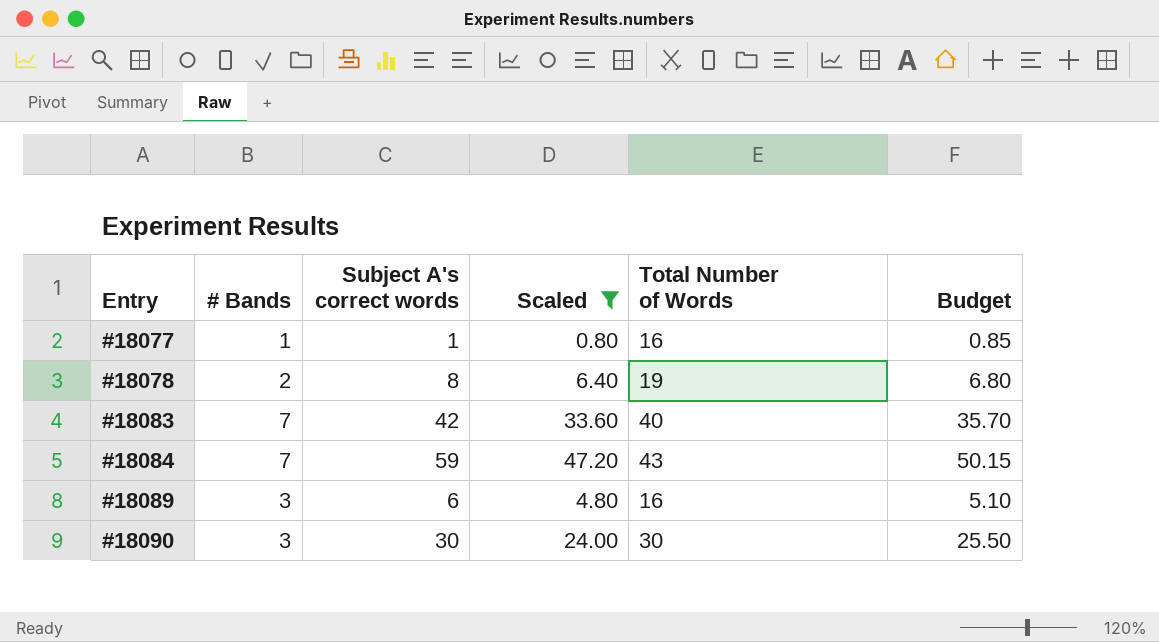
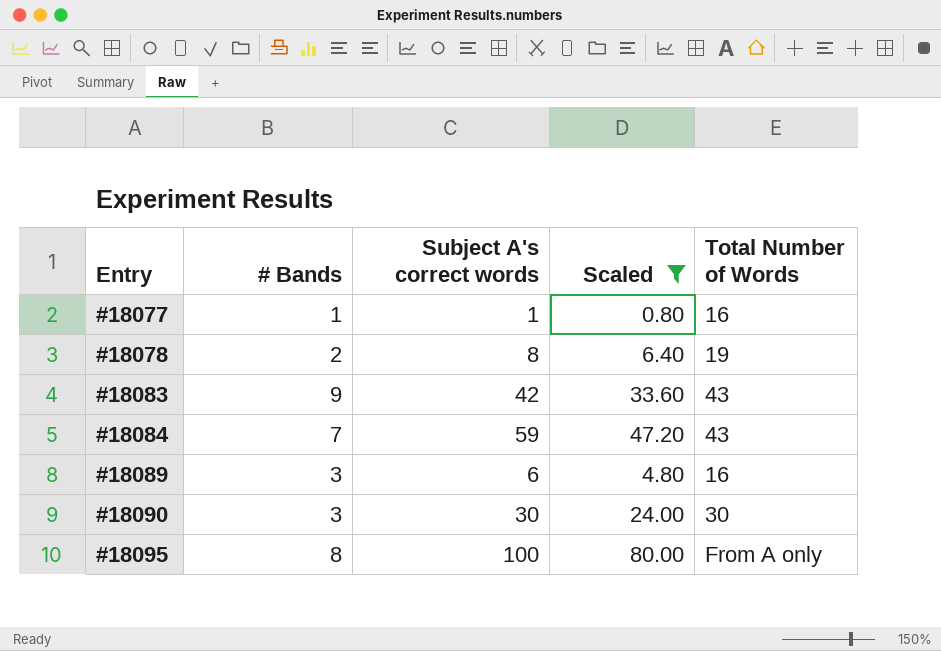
column Budget | formula: [Subject A's correct words] * 0.85 -> none
#18083 | # Bands: 7 -> 9
#18083 | Total Number of Words: 40 -> 43
row #18095: none -> 8 | 100 | 80.00 | From A only

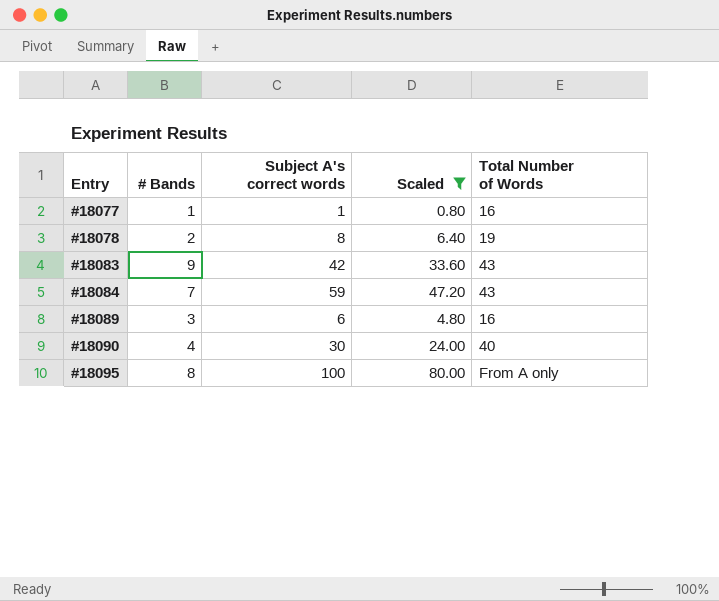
#18090 | # Bands: 3 -> 4
#18090 | Total Number of Words: 30 -> 40

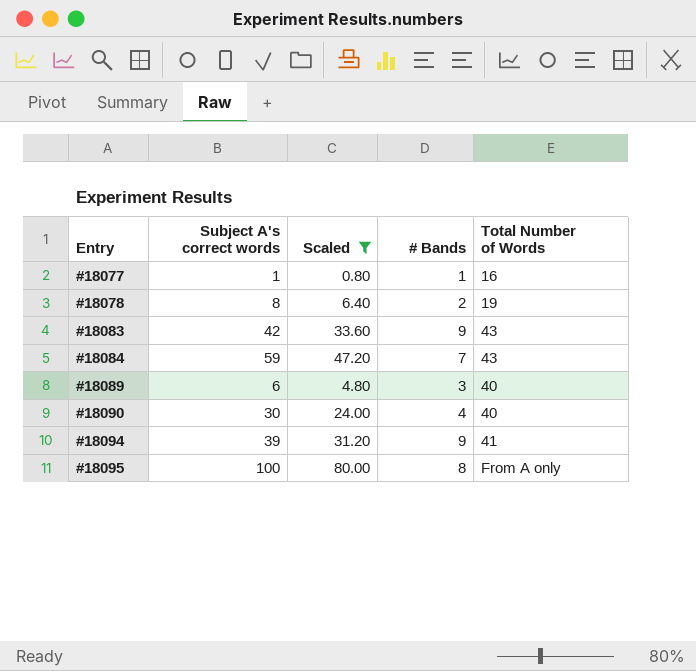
column # Bands | position: 2 -> 4
#18089 | Total Number of Words: 16 -> 40
row #18094: none -> 39 | 31.20 | 9 | 41

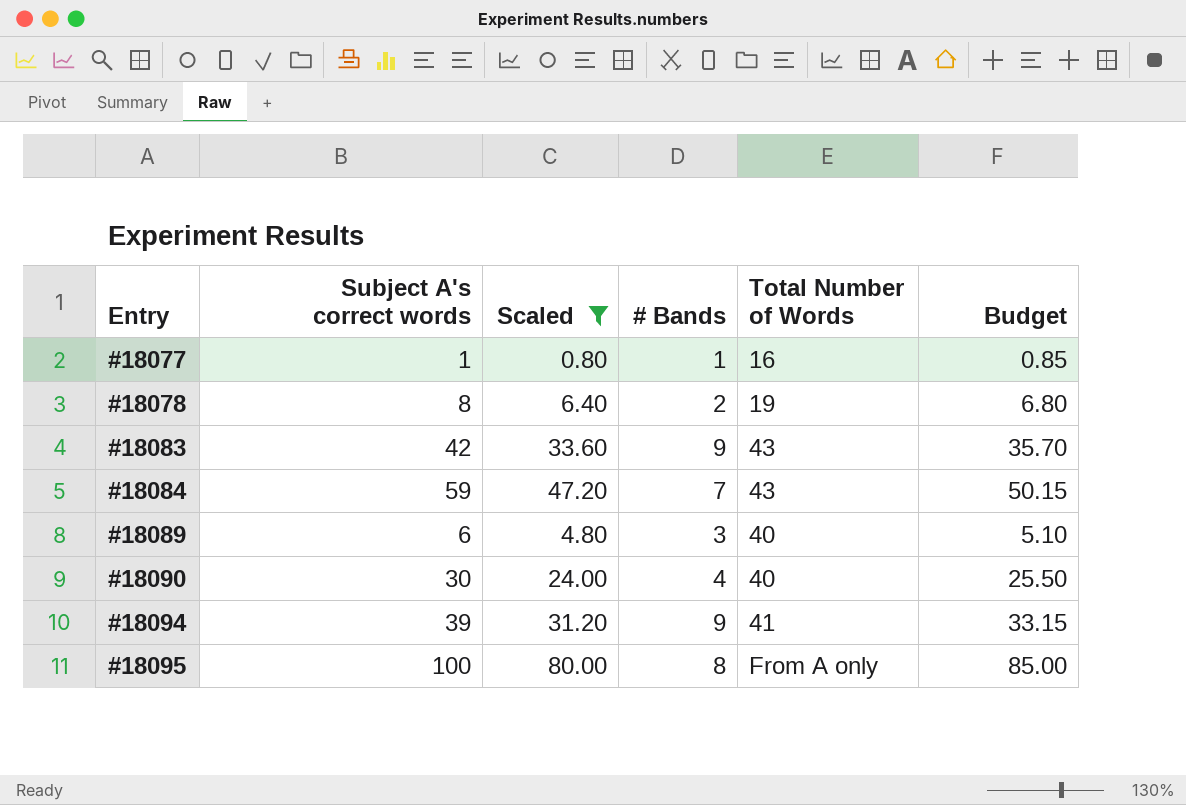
column Budget | formula: none -> [Subject A's correct words] * 0.85

